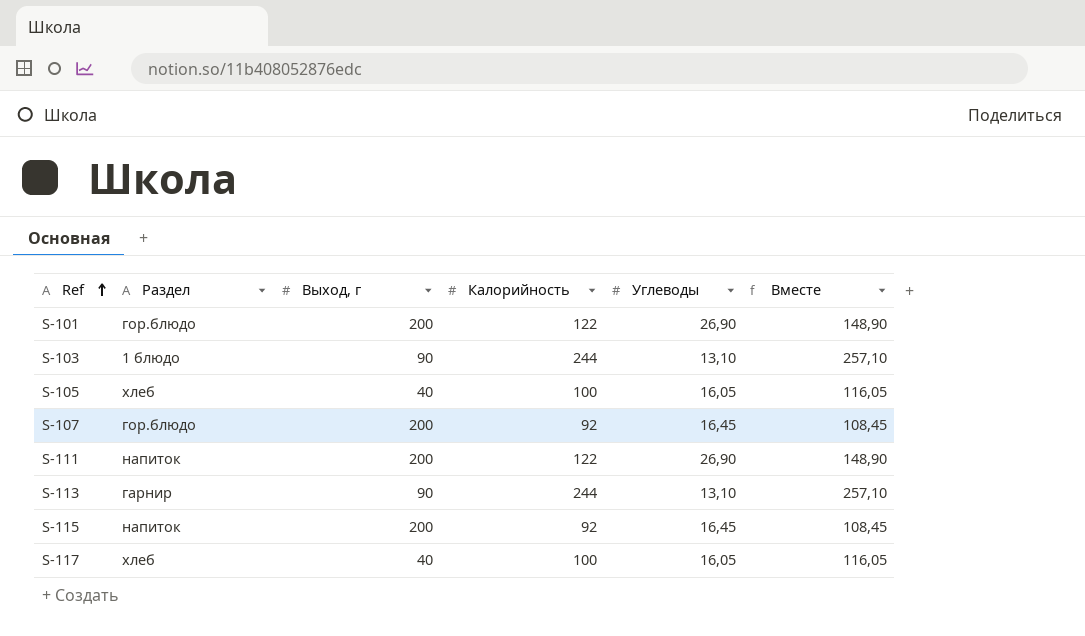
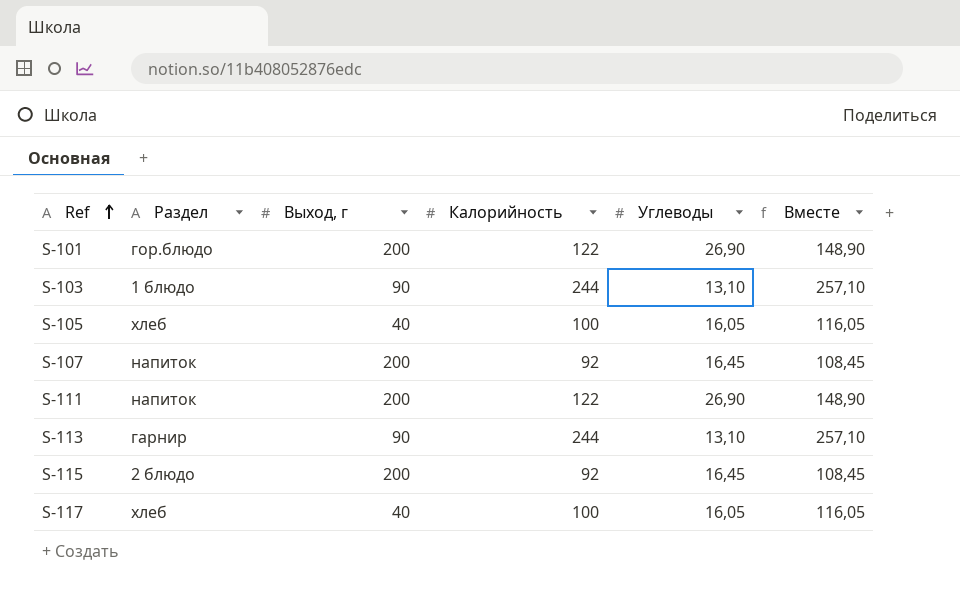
S-107 | Раздел: гор.блюдо -> напиток
S-115 | Раздел: напиток -> 2 блюдо

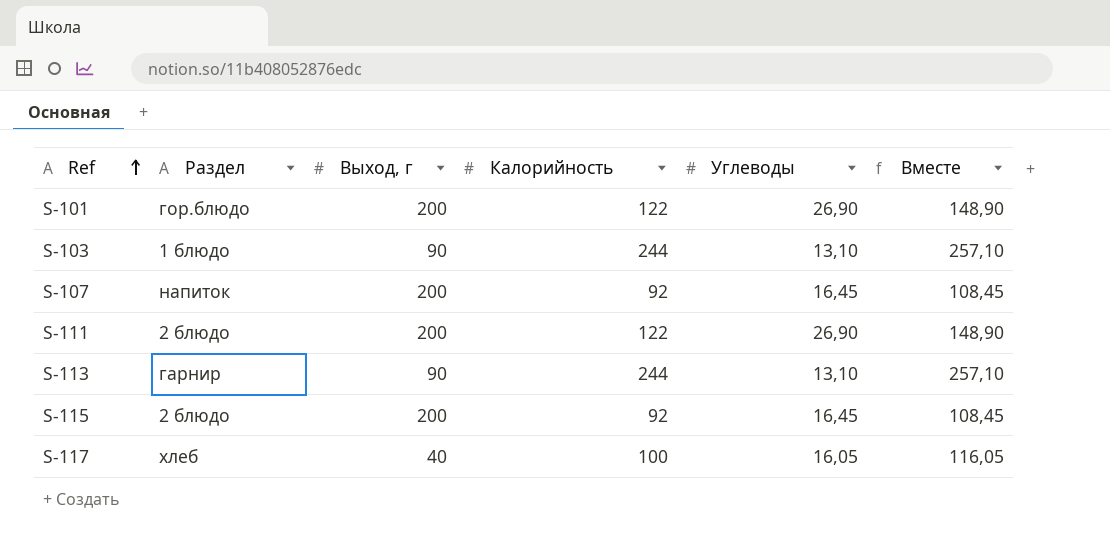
row S-105: хлеб | 40 | 100 | 16,05 | 116,05 -> none
S-111 | Раздел: напиток -> 2 блюдо

